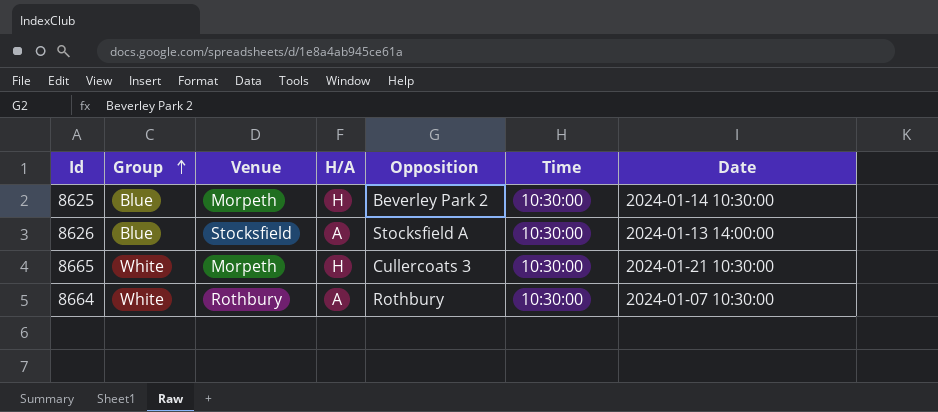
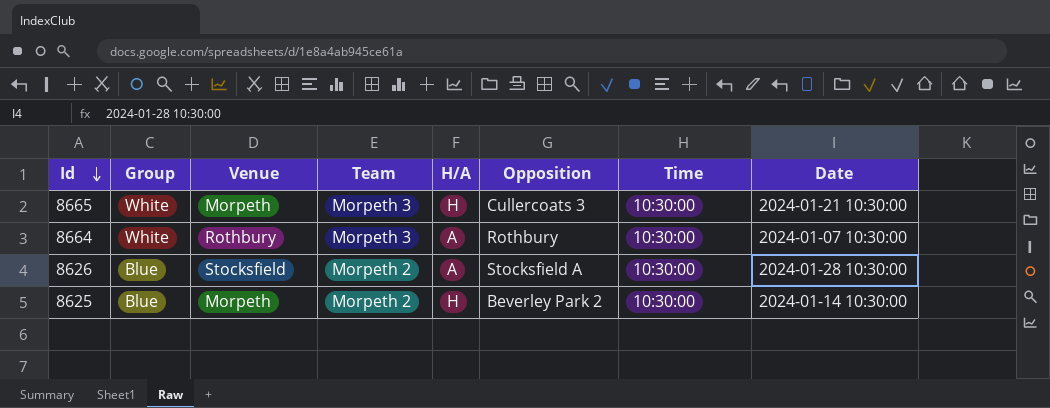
row order: Group ascending -> Id descending
column Team | position: none -> 4
8626 | Date: 2024-01-13 14:00:00 -> 2024-01-28 10:30:00

